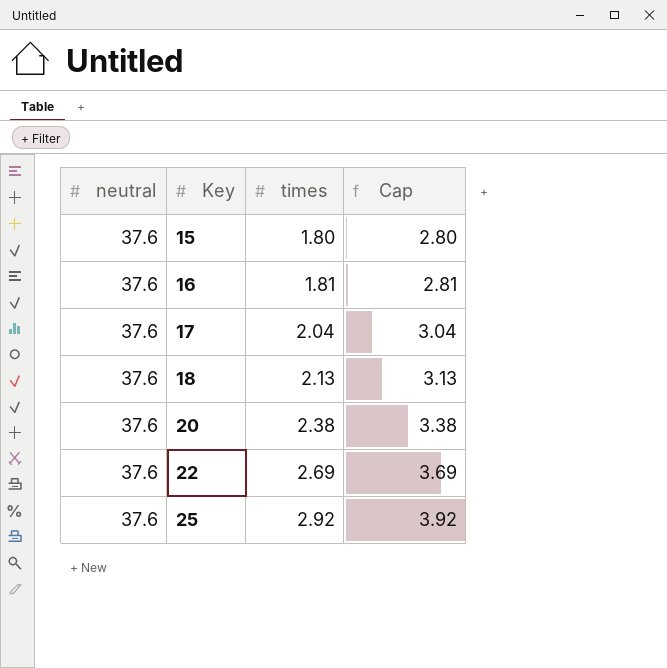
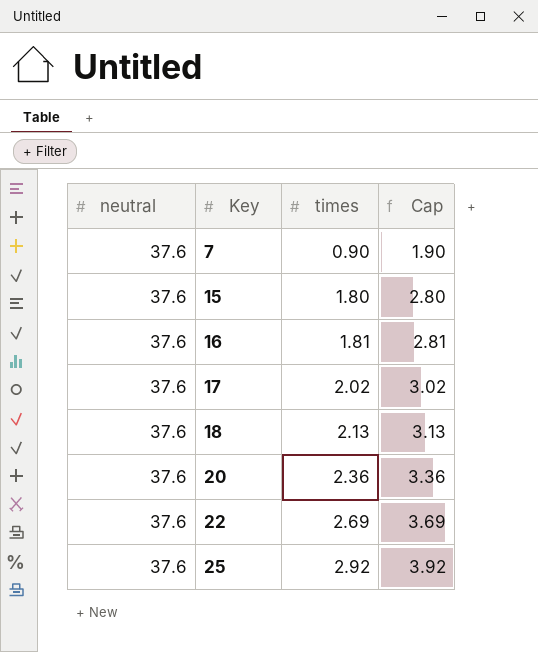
row 7: none -> 37.6 | 0.90 | 1.90
17 | times: 2.04 -> 2.02
17 | Cap: 3.04 -> 3.02
20 | times: 2.38 -> 2.36
20 | Cap: 3.38 -> 3.36

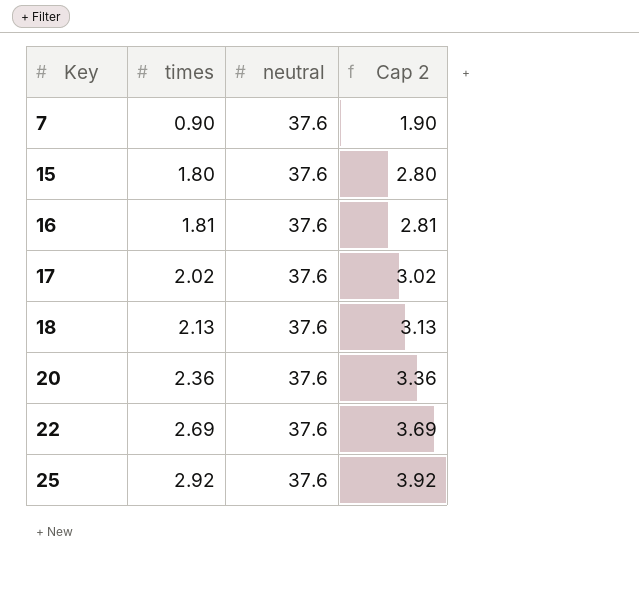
column neutral | position: 1 -> 3
column name: Cap -> Cap 2

